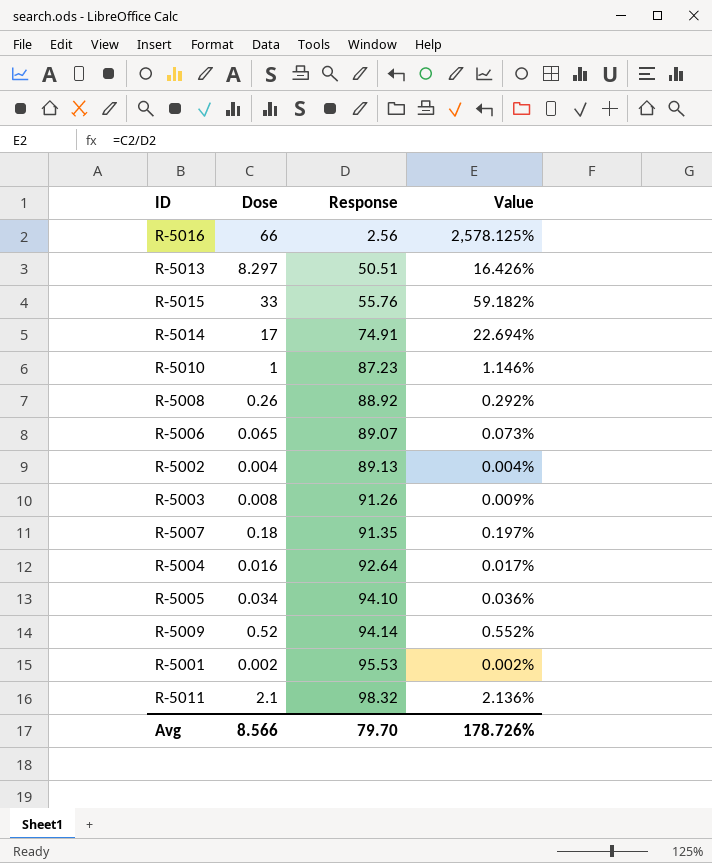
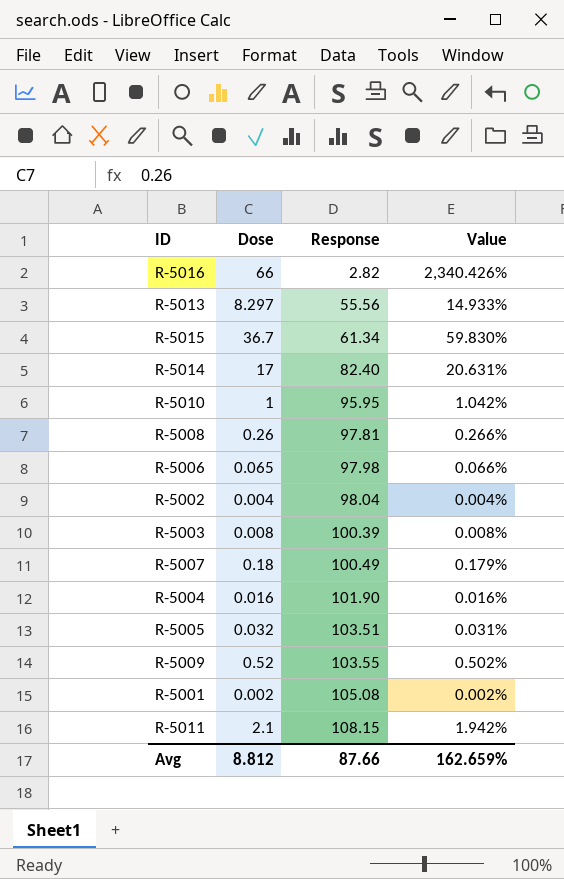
R-5016 | Response: 2.56 -> 2.82
R-5016 | Value: 2,578.125% -> 2,340.426%
R-5013 | Response: 50.51 -> 55.56
R-5013 | Value: 16.426% -> 14.933%
R-5015 | Dose: 33 -> 36.7
R-5015 | Response: 55.76 -> 61.34
R-5015 | Value: 59.182% -> 59.830%
R-5014 | Response: 74.91 -> 82.40
R-5014 | Value: 22.694% -> 20.631%
R-5010 | Response: 87.23 -> 95.95
R-5010 | Value: 1.146% -> 1.042%
R-5008 | Response: 88.92 -> 97.81
R-5008 | Value: 0.292% -> 0.266%
R-5006 | Response: 89.07 -> 97.98
R-5006 | Value: 0.073% -> 0.066%
R-5002 | Response: 89.13 -> 98.04
R-5003 | Response: 91.26 -> 100.39
R-5003 | Value: 0.009% -> 0.008%
R-5007 | Response: 91.35 -> 100.49
R-5007 | Value: 0.197% -> 0.179%
R-5004 | Response: 92.64 -> 101.90
R-5004 | Value: 0.017% -> 0.016%
R-5005 | Dose: 0.034 -> 0.032
R-5005 | Response: 94.10 -> 103.51
R-5005 | Value: 0.036% -> 0.031%
R-5009 | Response: 94.14 -> 103.55
R-5009 | Value: 0.552% -> 0.502%
R-5001 | Response: 95.53 -> 105.08
R-5011 | Response: 98.32 -> 108.15
R-5011 | Value: 2.136% -> 1.942%
Avg | Dose: 8.566 -> 8.812
Avg | Response: 79.70 -> 87.66
Avg | Value: 178.726% -> 162.659%

